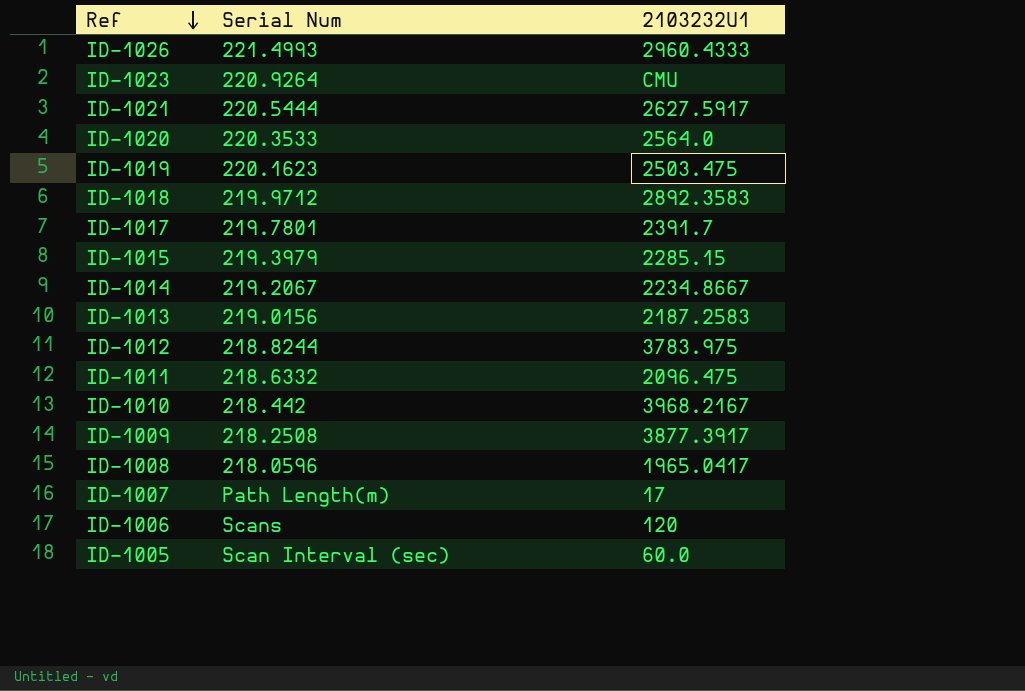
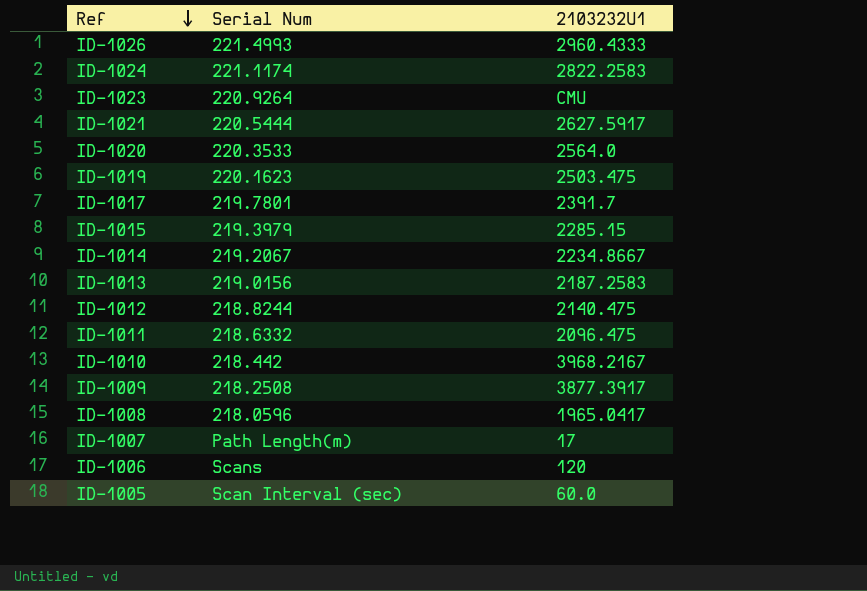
row ID-1018: 219.9712 | 2892.3583 -> none
row ID-1024: none -> 221.1174 | 2822.2583
ID-1012 | 2103232U1: 3783.975 -> 2140.475

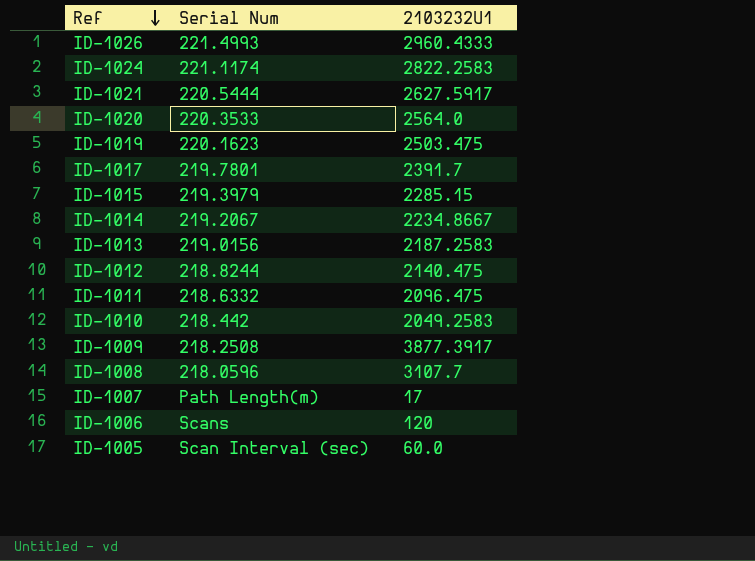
row ID-1023: 220.9264 | CMU -> none
ID-1010 | 2103232U1: 3968.2167 -> 2049.2583
ID-1008 | 2103232U1: 1965.0417 -> 3107.7

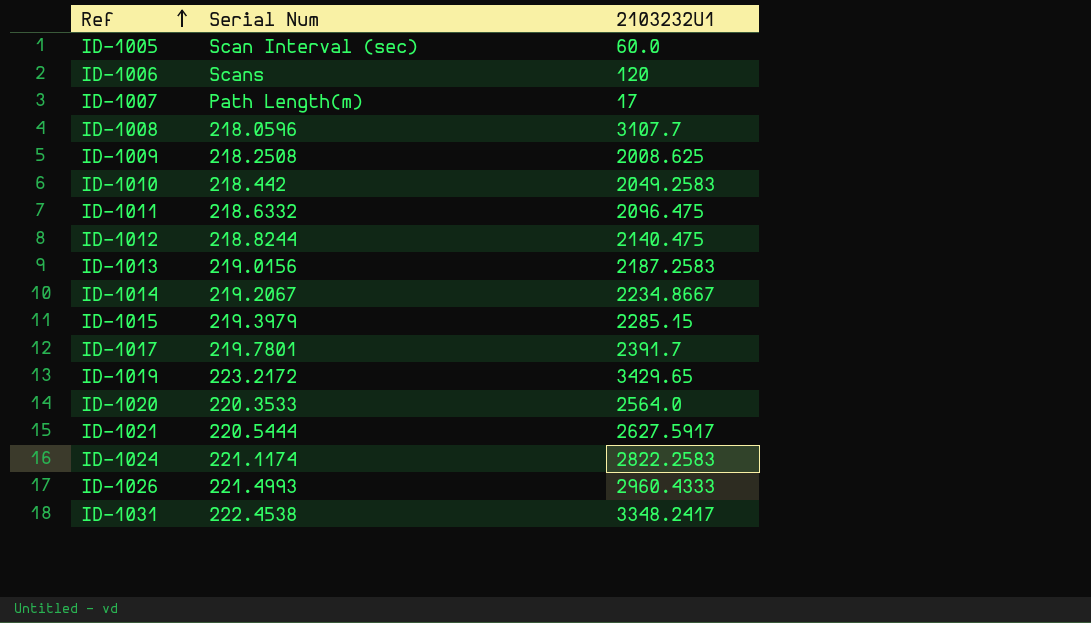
row order: Ref descending -> Ref ascending
ID-1009 | 2103232U1: 3877.3917 -> 2008.625
ID-1019 | Serial Num: 220.1623 -> 223.2172
ID-1019 | 2103232U1: 2503.475 -> 3429.65
row ID-1031: none -> 222.4538 | 3348.2417

